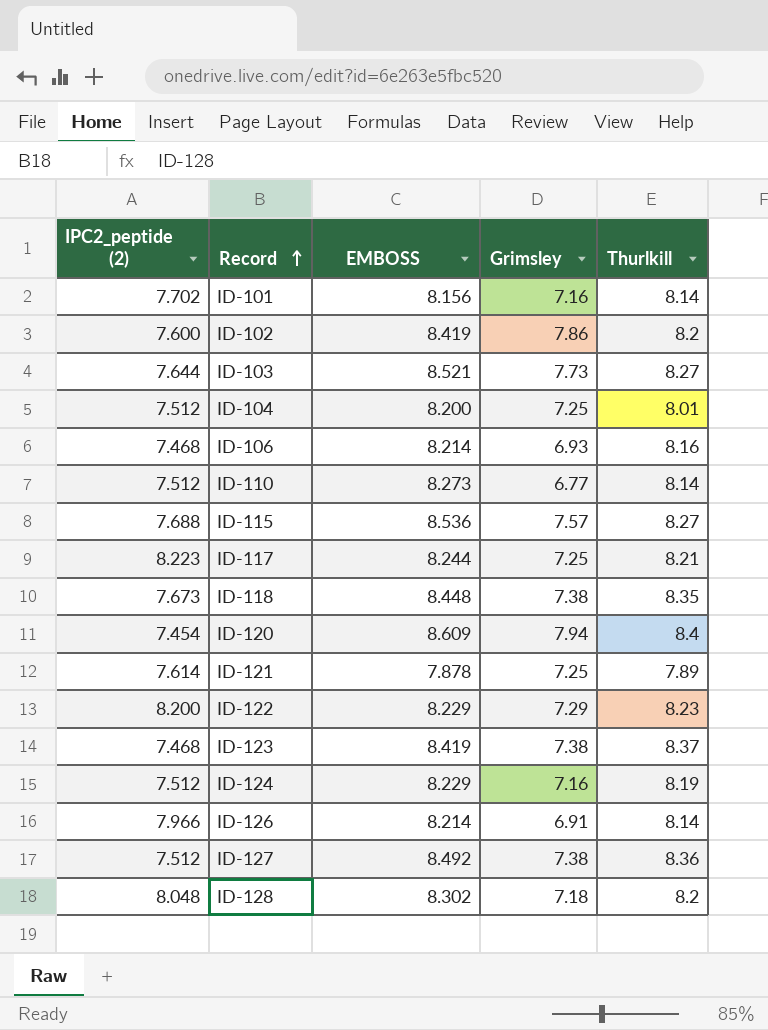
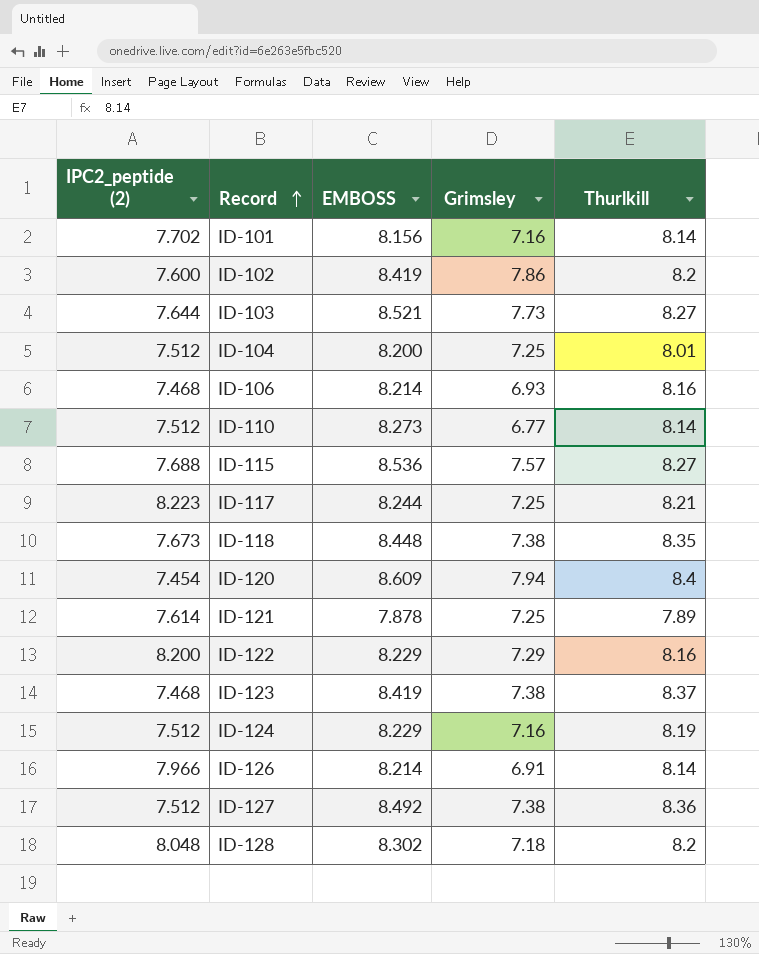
ID-122 | Thurlkill: 8.23 -> 8.16

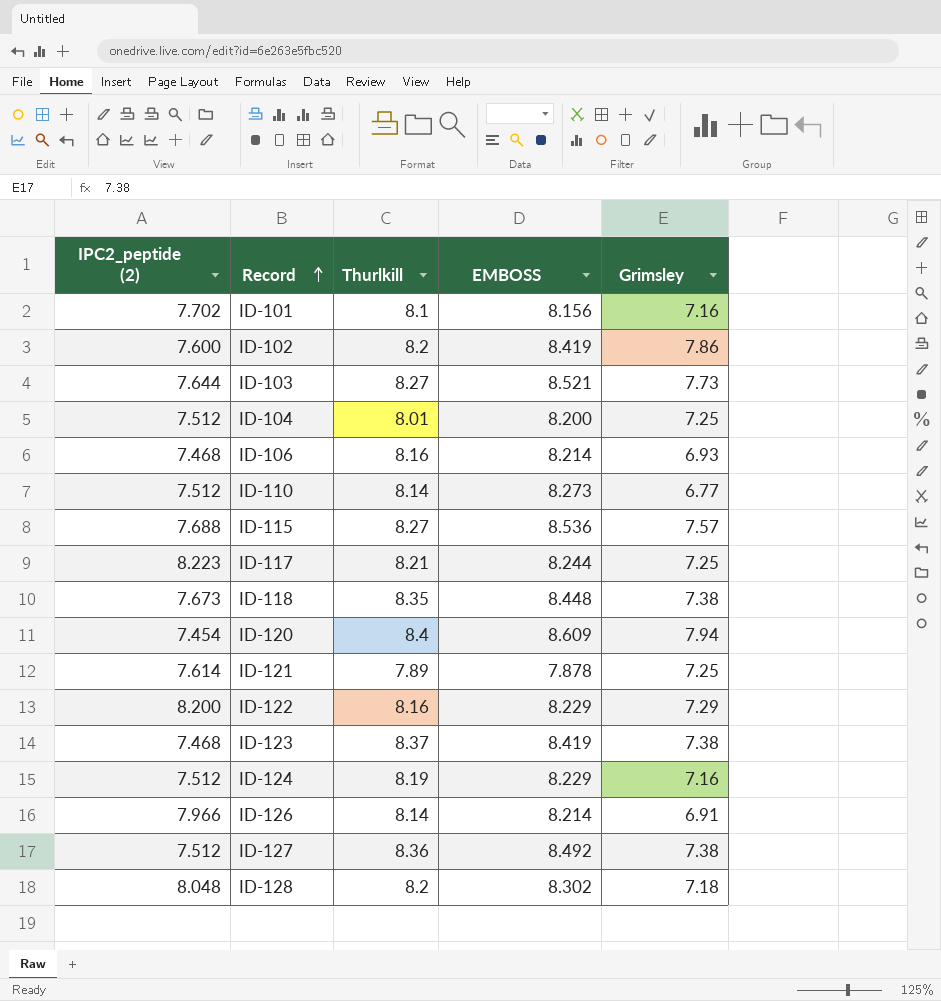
column Thurlkill | position: 5 -> 3
ID-101 | Thurlkill: 8.14 -> 8.1

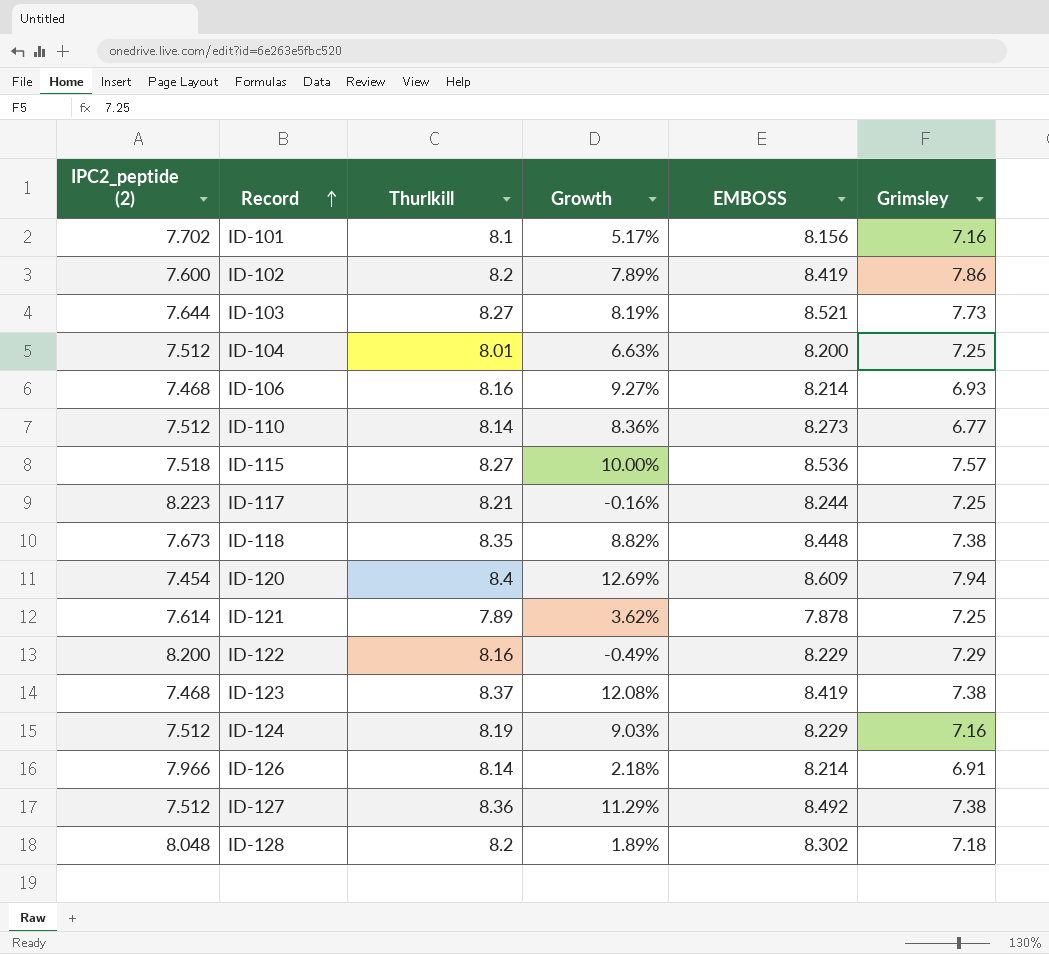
column Growth | formula: none -> ([Thurlkill] - [IPC2_peptide (2)]) / [IPC2_peptide (2)]
ID-115 | IPC2_peptide (2): 7.688 -> 7.518

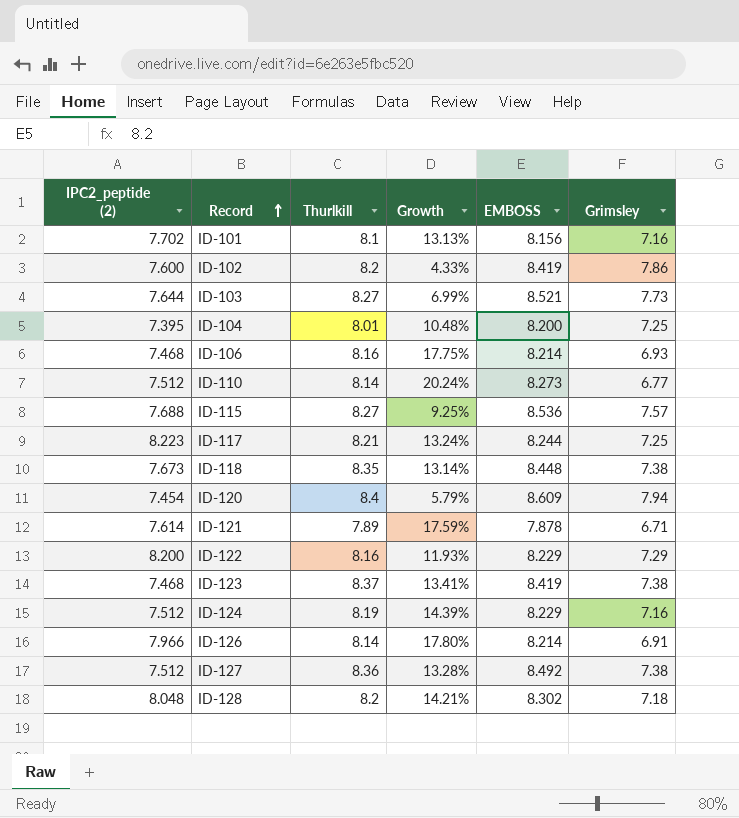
column Growth | formula: ([Thurlkill] - [IPC2_peptide (2)]) / [IPC2_peptide (2)] -> ([Thurlkill] - [Grimsley]) / [Grimsley]
ID-104 | IPC2_peptide (2): 7.512 -> 7.395
ID-115 | IPC2_peptide (2): 7.518 -> 7.688
ID-121 | Grimsley: 7.25 -> 6.71

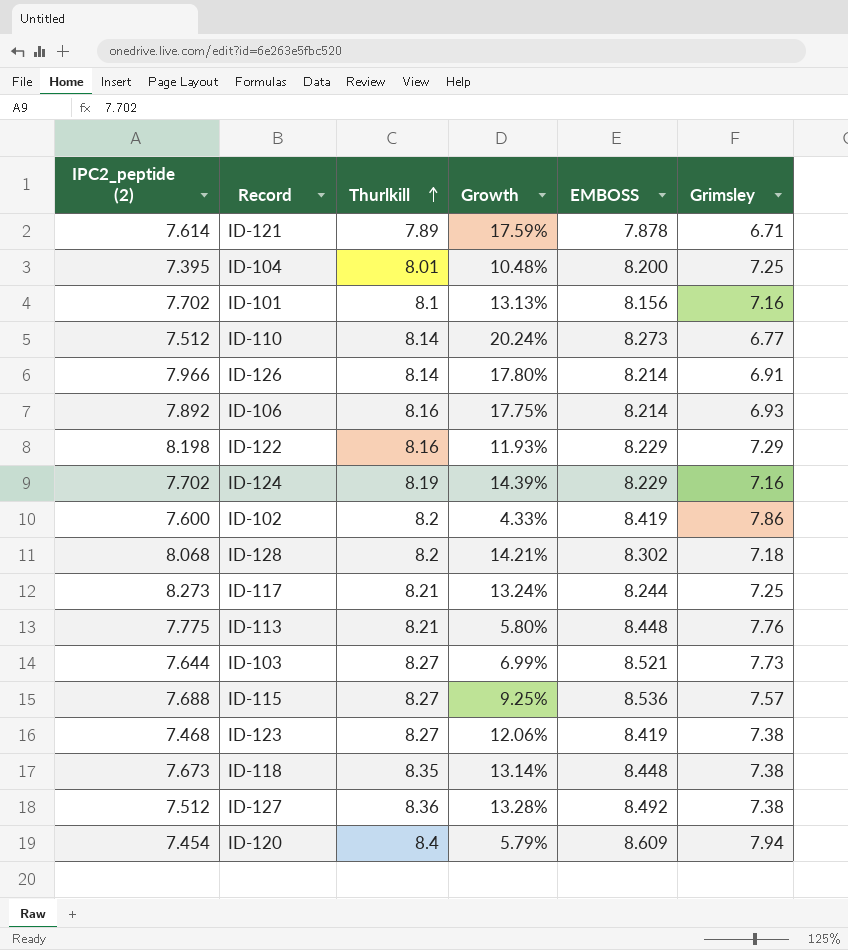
row order: Record ascending -> Thurlkill ascending
ID-106 | IPC2_peptide (2): 7.468 -> 7.892
ID-122 | IPC2_peptide (2): 8.200 -> 8.198
ID-124 | IPC2_peptide (2): 7.512 -> 7.702
ID-128 | IPC2_peptide (2): 8.048 -> 8.068
ID-117 | IPC2_peptide (2): 8.223 -> 8.273
row ID-113: none -> 7.775 | 8.21 | 5.80% | 8.448 | 7.76
ID-123 | Thurlkill: 8.37 -> 8.27
ID-123 | Growth: 13.41% -> 12.06%

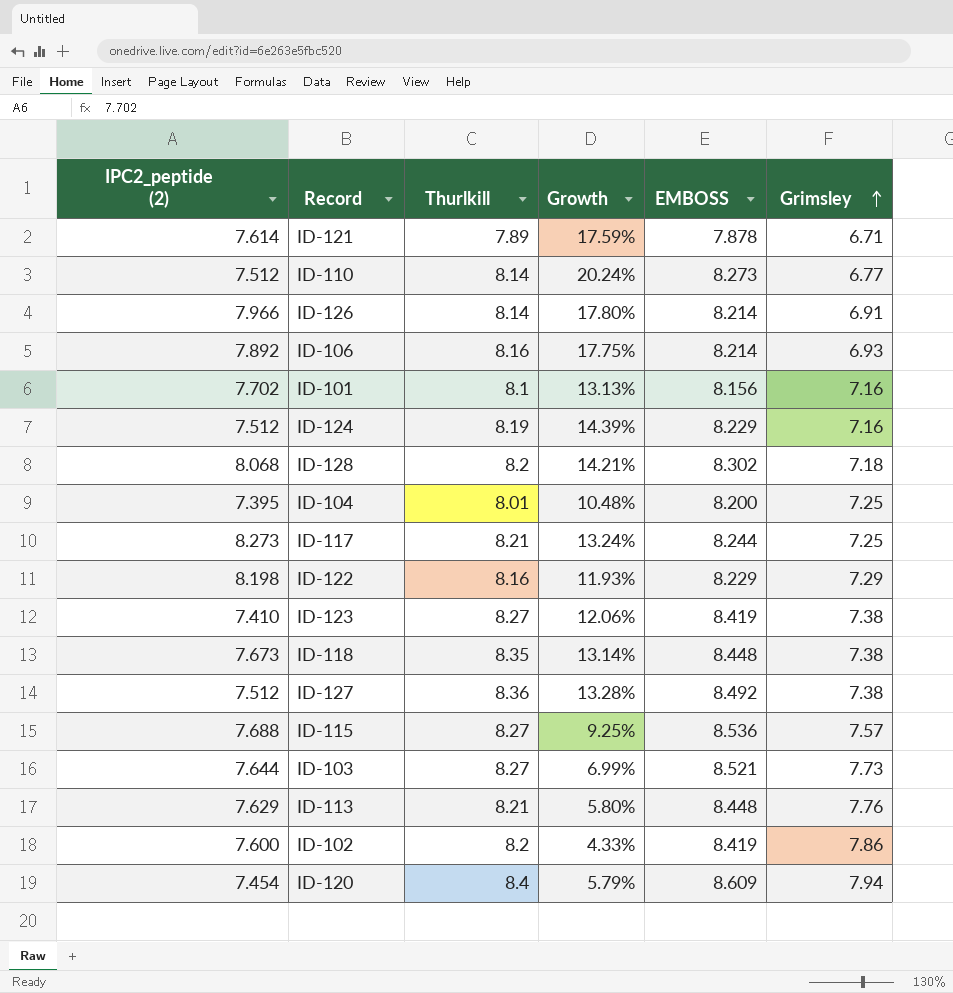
row order: Thurlkill ascending -> Grimsley ascending
ID-124 | IPC2_peptide (2): 7.702 -> 7.512
ID-123 | IPC2_peptide (2): 7.468 -> 7.410
ID-113 | IPC2_peptide (2): 7.775 -> 7.629

